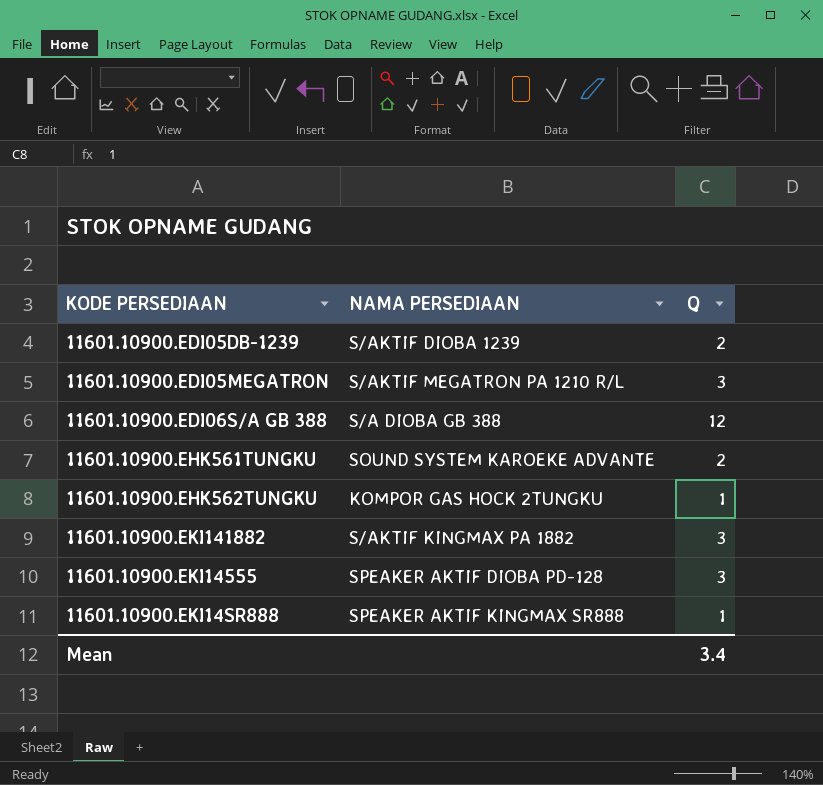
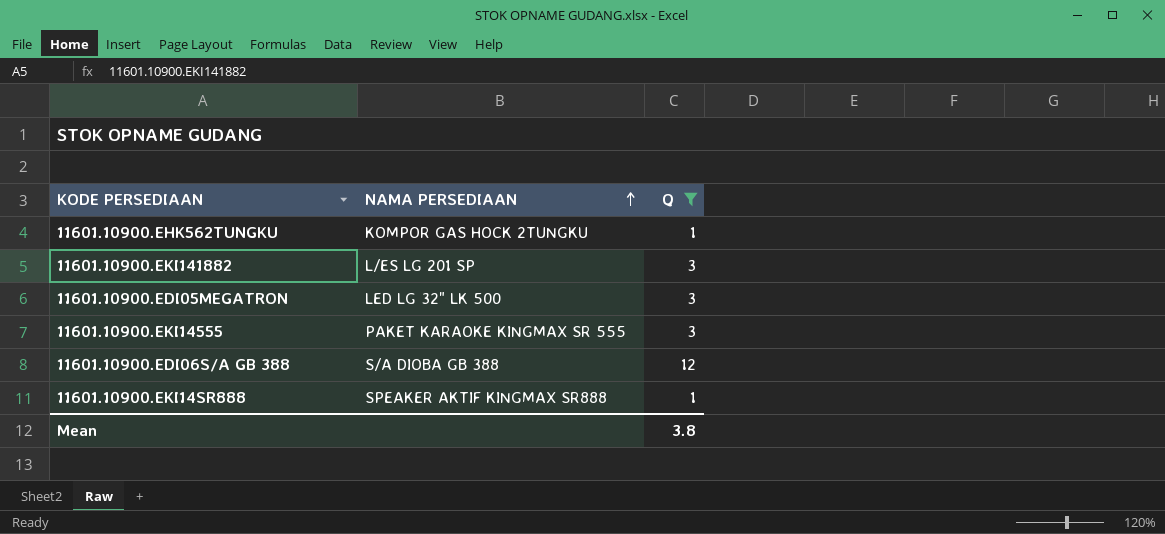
filter: none -> Q != 2
row order: none -> NAMA PERSEDIAAN ascending
11601.10900.EKI141882 | NAMA PERSEDIAAN: S/AKTIF KINGMAX PA 1882 -> L/ES LG 201 SP
11601.10900.EDI05MEGATRON | NAMA PERSEDIAAN: S/AKTIF MEGATRON PA 1210 R/L -> LED LG 32" LK 500
11601.10900.EKI14555 | NAMA PERSEDIAAN: SPEAKER AKTIF DIOBA PD-128 -> PAKET KARAOKE KINGMAX SR 555
Mean | Q: 3.4 -> 3.8

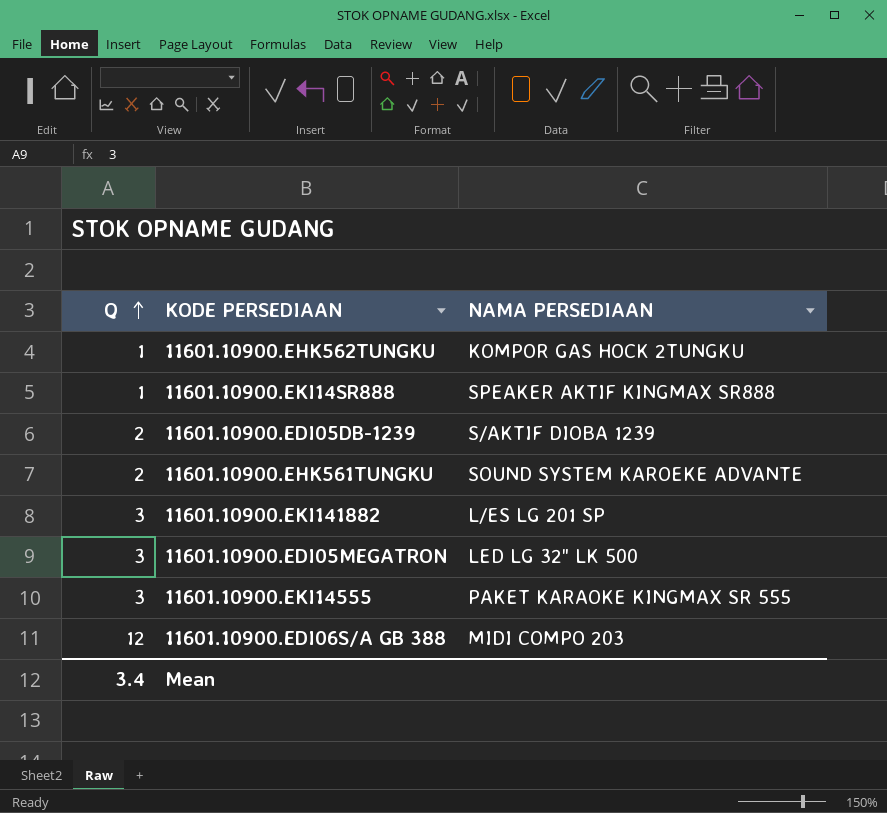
filter: Q != 2 -> none
row order: NAMA PERSEDIAAN ascending -> Q ascending
column Q | position: 3 -> 1
11601.10900.EDI06S/A GB 388 | NAMA PERSEDIAAN: S/A DIOBA GB 388 -> MIDI COMPO 203
Mean | Q: 3.8 -> 3.4

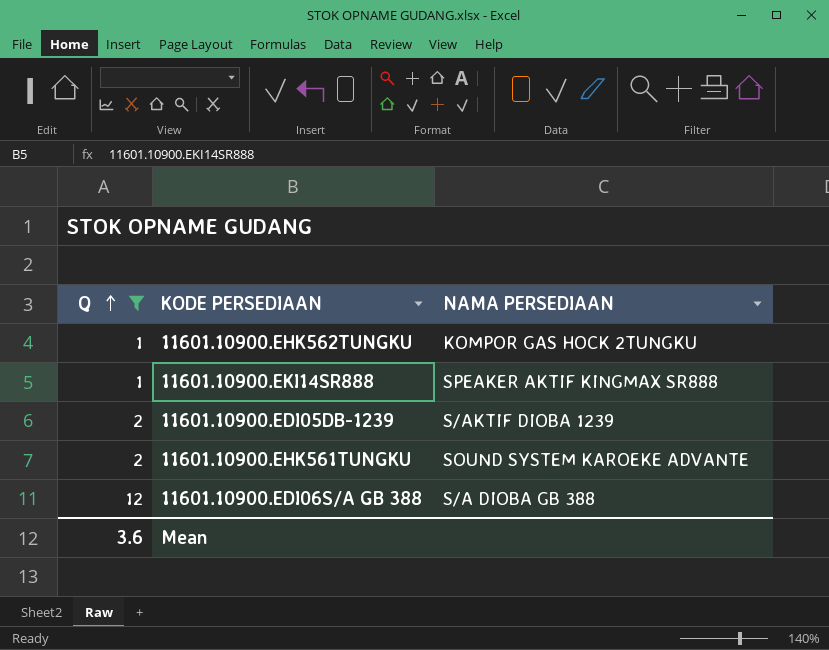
filter: none -> Q != 3
11601.10900.EDI06S/A GB 388 | NAMA PERSEDIAAN: MIDI COMPO 203 -> S/A DIOBA GB 388
Mean | Q: 3.4 -> 3.6

